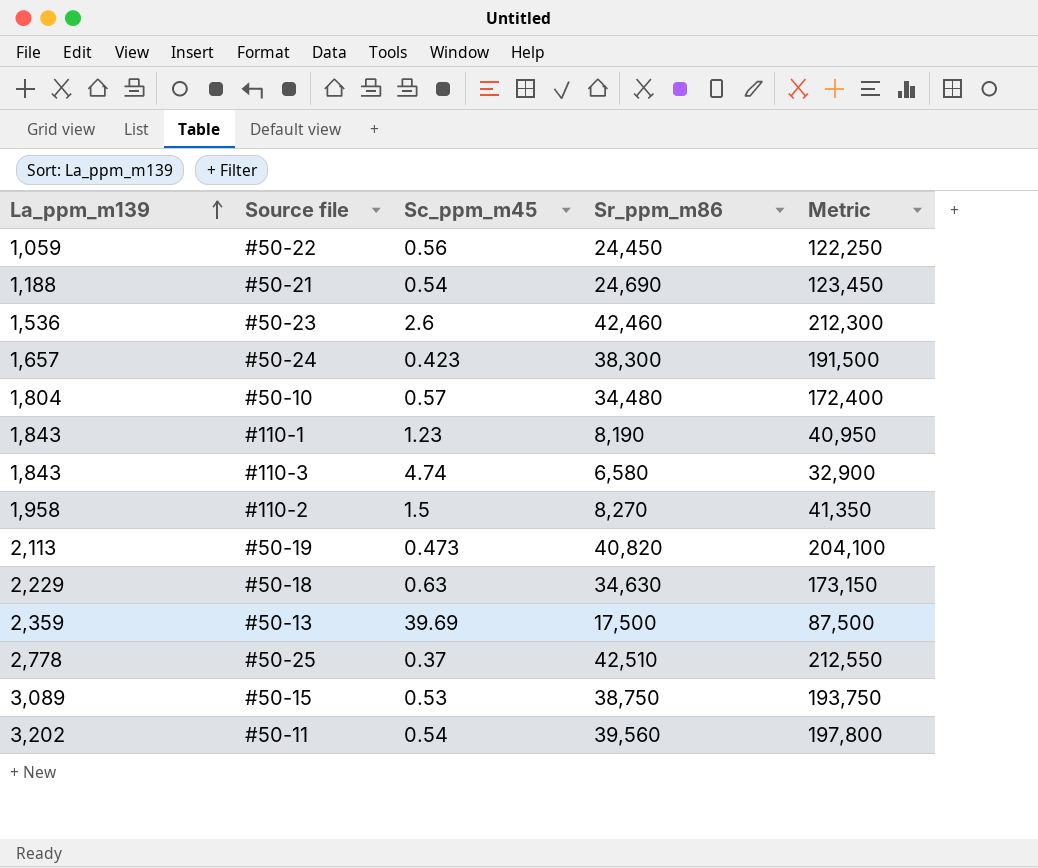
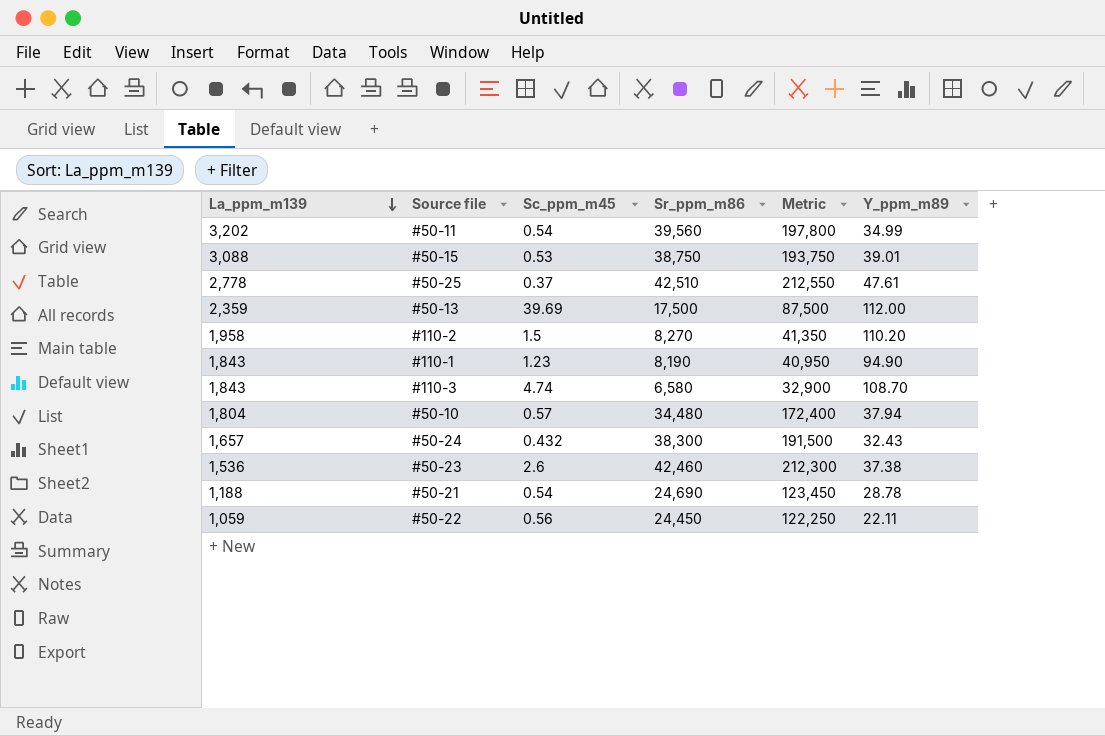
row order: La_ppm_m139 ascending -> La_ppm_m139 descending
column Y_ppm_m89 | position: none -> 6
row #50-19: 2,113 | 0.473 | 40,820 | 204,100 -> none
row #50-18: 2,229 | 0.63 | 34,630 | 173,150 -> none
#50-15 | La_ppm_m139: 3,089 -> 3,088
#50-24 | Sc_ppm_m45: 0.423 -> 0.432

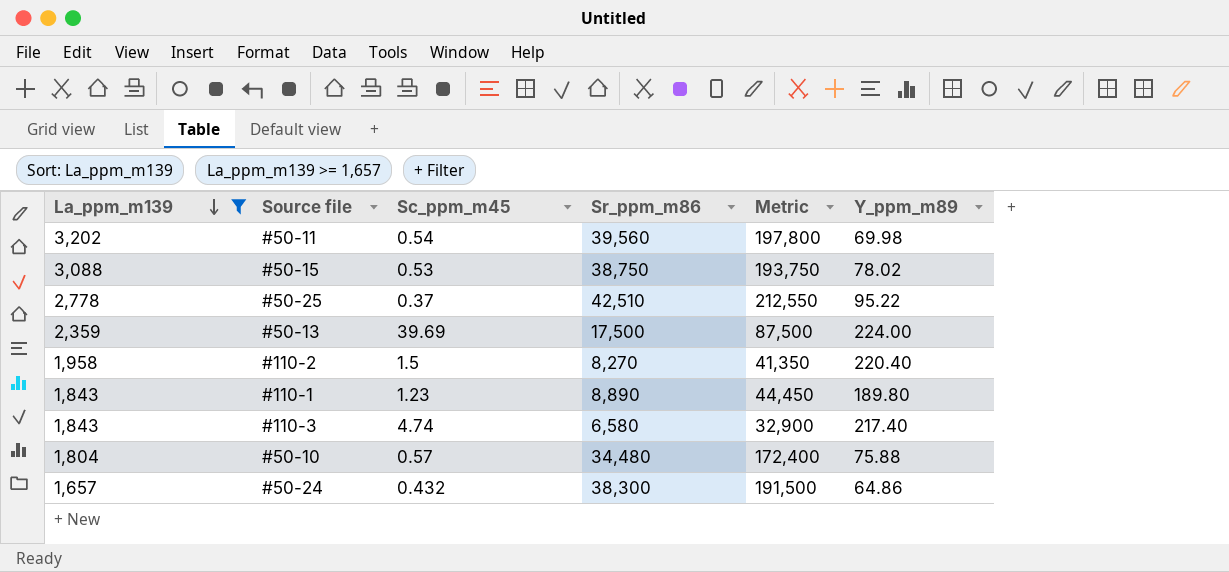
filter: none -> La_ppm_m139 >= 1,657
#50-11 | Y_ppm_m89: 34.99 -> 69.98
#50-15 | Y_ppm_m89: 39.01 -> 78.02
#50-25 | Y_ppm_m89: 47.61 -> 95.22
#50-13 | Y_ppm_m89: 112.00 -> 224.00
#110-2 | Y_ppm_m89: 110.20 -> 220.40
#110-1 | Sr_ppm_m86: 8,190 -> 8,890
#110-1 | Metric: 40,950 -> 44,450
#110-1 | Y_ppm_m89: 94.90 -> 189.80
#110-3 | Y_ppm_m89: 108.70 -> 217.40
#50-10 | Y_ppm_m89: 37.94 -> 75.88
#50-24 | Y_ppm_m89: 32.43 -> 64.86

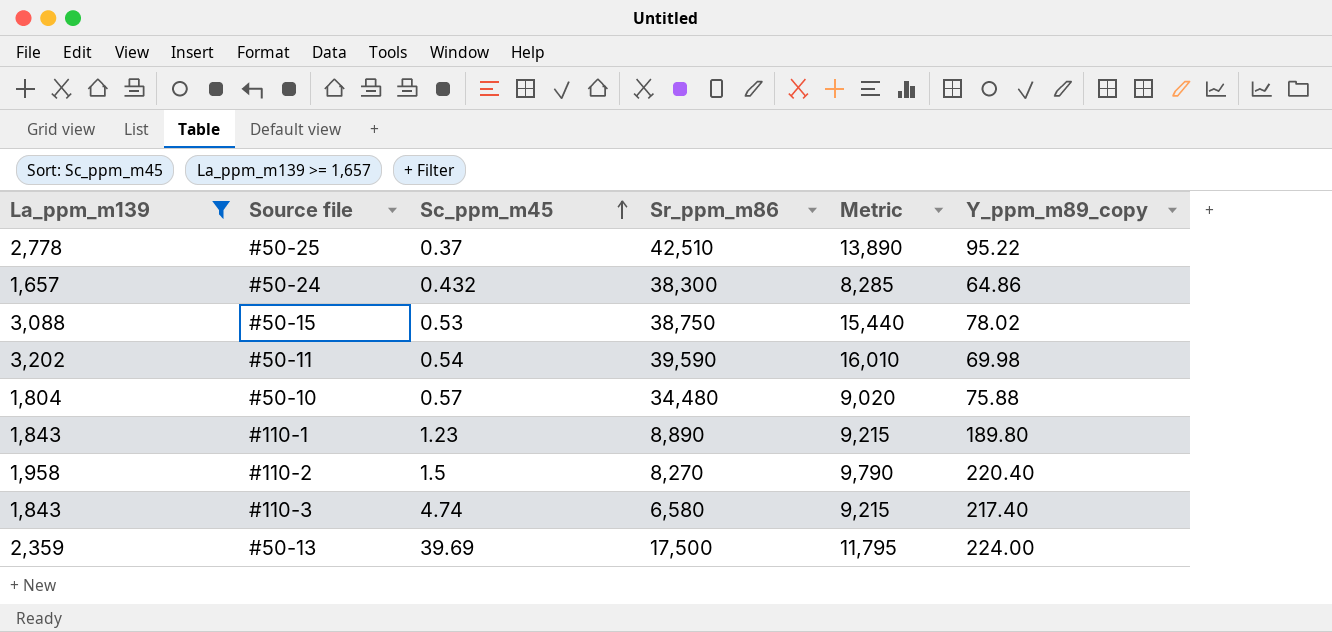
row order: La_ppm_m139 descending -> Sc_ppm_m45 ascending
column Metric | formula: [Sr_ppm_m86] * 5 -> [La_ppm_m139] * 5
column name: Y_ppm_m89 -> Y_ppm_m89_copy
#50-11 | Sr_ppm_m86: 39,560 -> 39,590

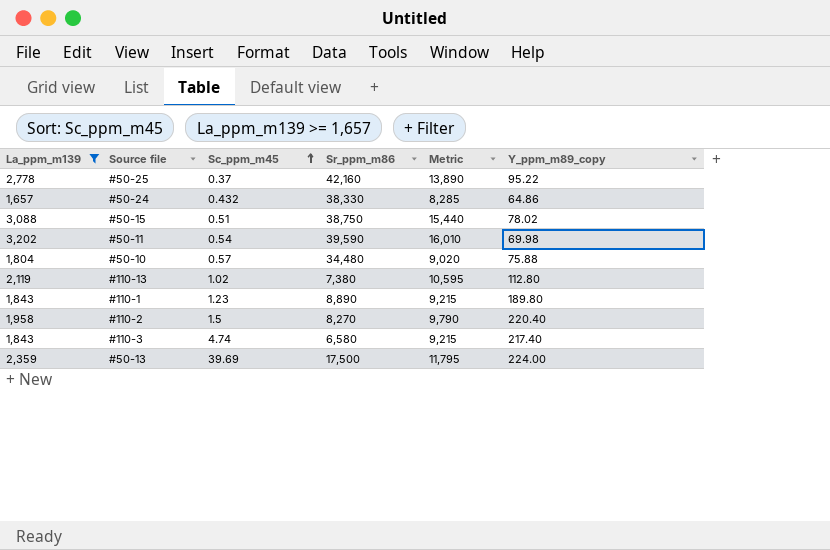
#50-25 | Sr_ppm_m86: 42,510 -> 42,160
#50-24 | Sr_ppm_m86: 38,300 -> 38,330
#50-15 | Sc_ppm_m45: 0.53 -> 0.51
row #110-13: none -> 2,119 | 1.02 | 7,380 | 10,595 | 112.80

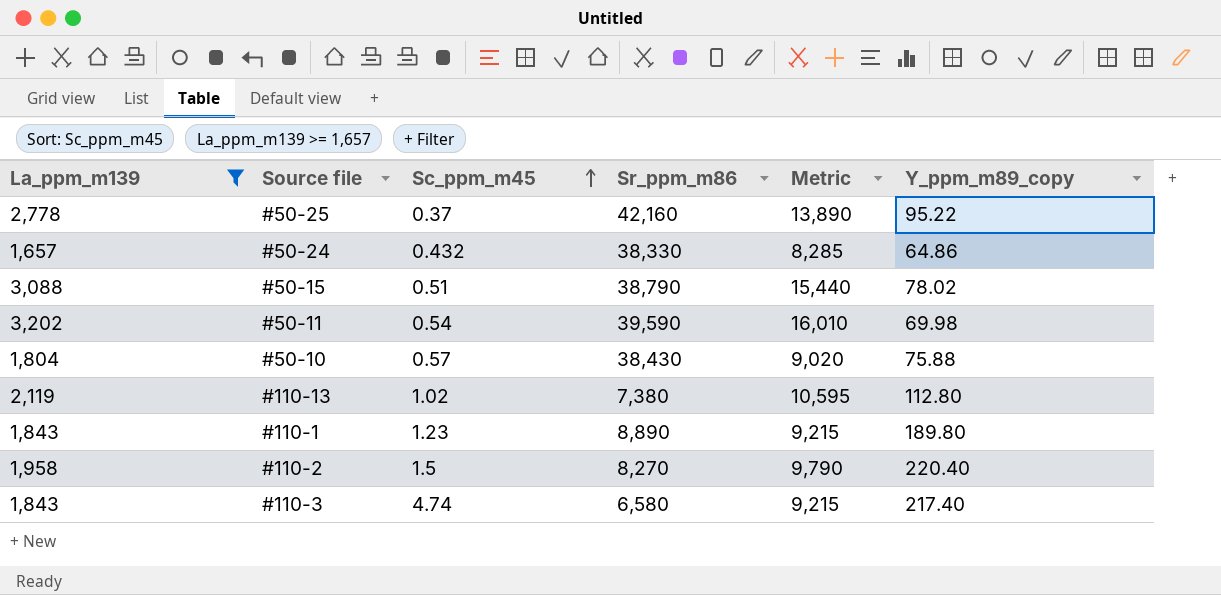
row #50-13: 2,359 | 39.69 | 17,500 | 11,795 | 224.00 -> none
#50-15 | Sr_ppm_m86: 38,750 -> 38,790
#50-10 | Sr_ppm_m86: 34,480 -> 38,430

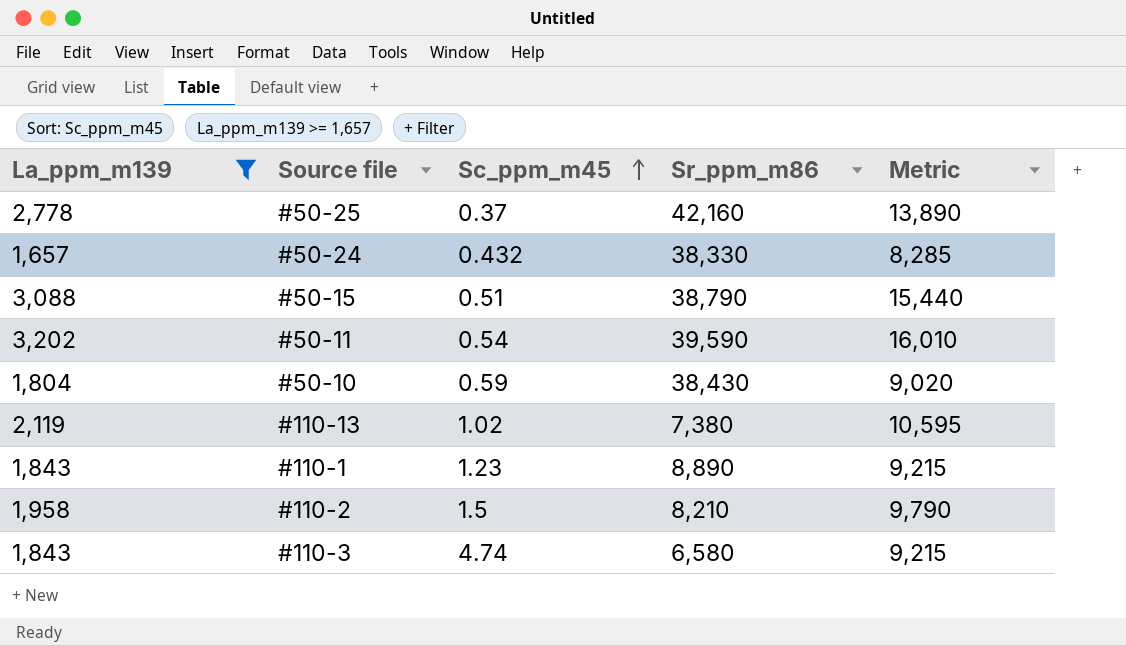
column Y_ppm_m89_copy | position: 6 -> none
#50-10 | Sc_ppm_m45: 0.57 -> 0.59
#110-2 | Sr_ppm_m86: 8,270 -> 8,210

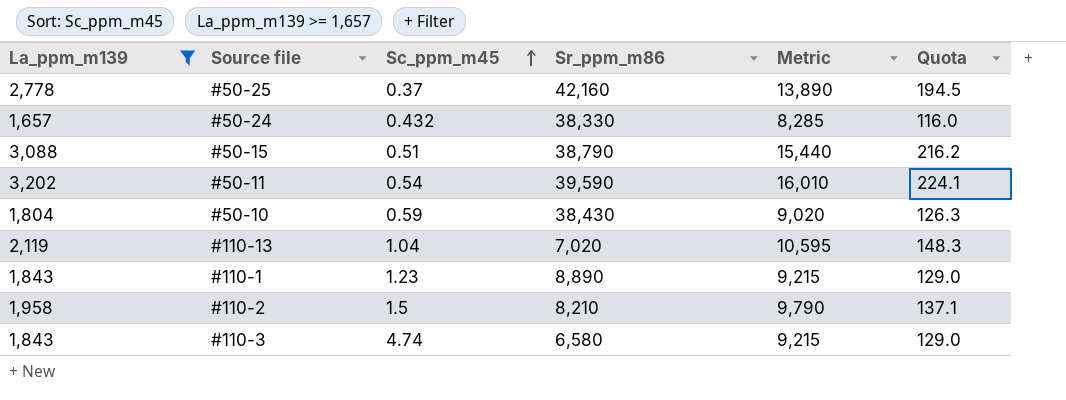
column Quota | formula: none -> [La_ppm_m139] * 0.07
#110-13 | Sc_ppm_m45: 1.02 -> 1.04
#110-13 | Sr_ppm_m86: 7,380 -> 7,020

